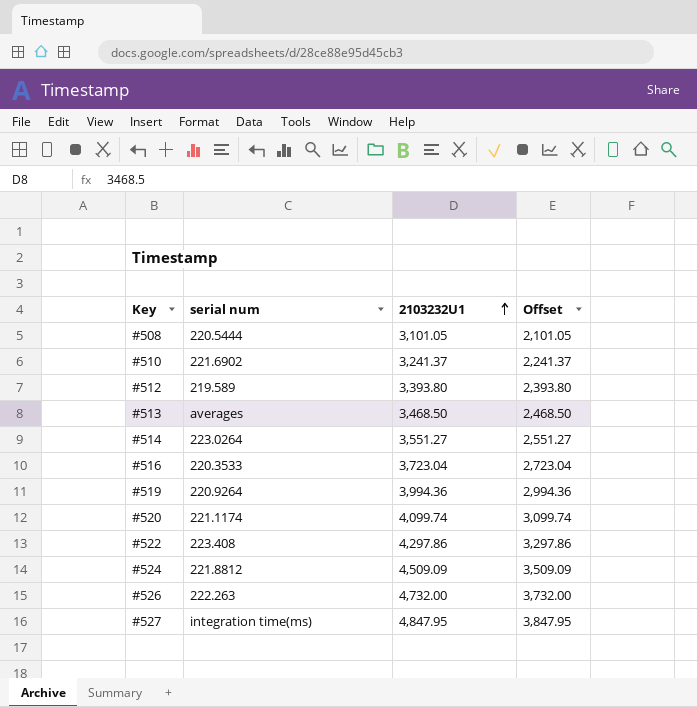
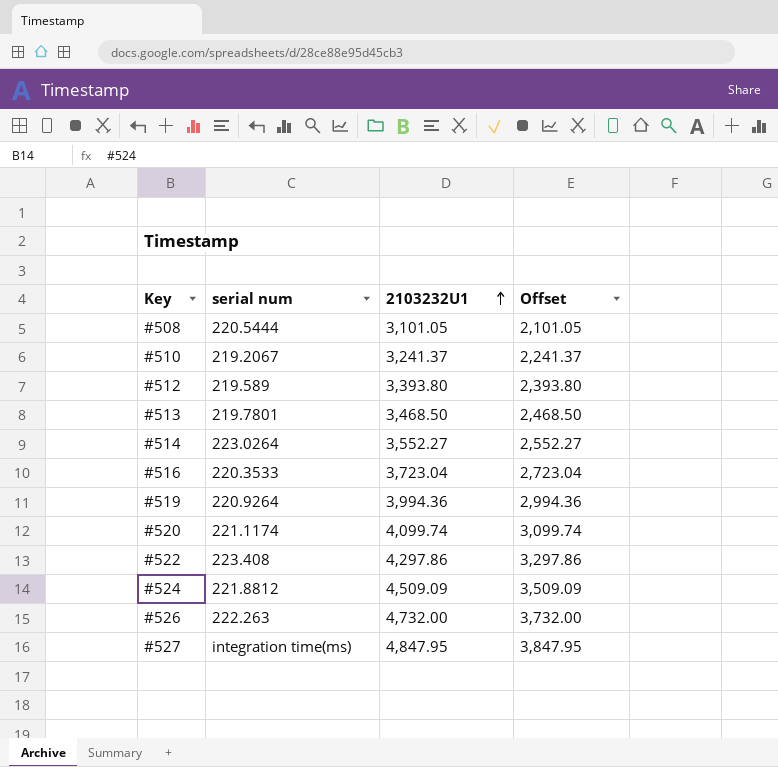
#510 | serial num: 221.6902 -> 219.2067
#513 | serial num: averages -> 219.7801
#514 | 2103232U1: 3,551.27 -> 3,552.27
#514 | Offset: 2,551.27 -> 2,552.27

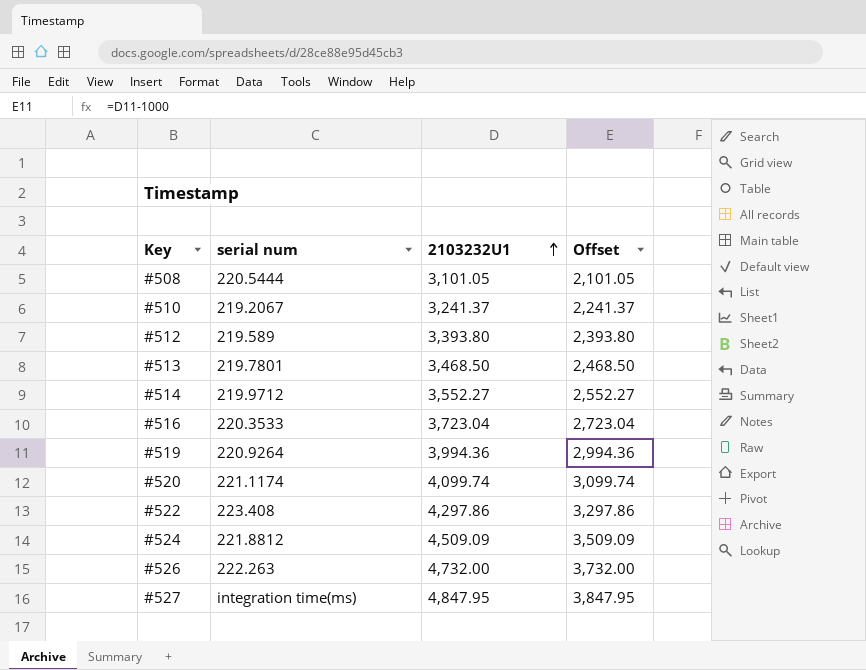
#514 | serial num: 223.0264 -> 219.9712

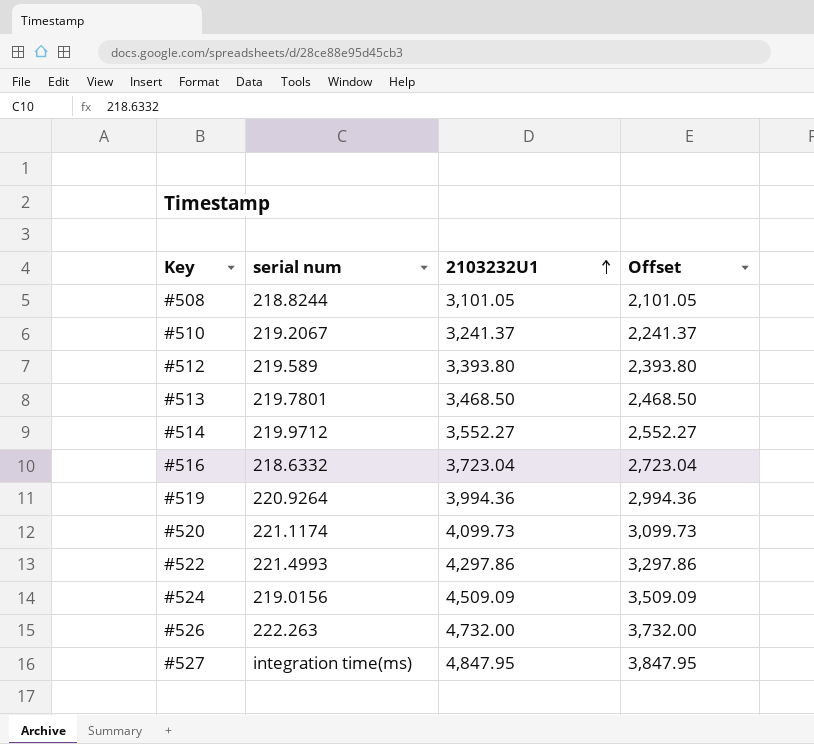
#508 | serial num: 220.5444 -> 218.8244
#516 | serial num: 220.3533 -> 218.6332
#520 | 2103232U1: 4,099.74 -> 4,099.73
#520 | Offset: 3,099.74 -> 3,099.73
#522 | serial num: 223.408 -> 221.4993
#524 | serial num: 221.8812 -> 219.0156

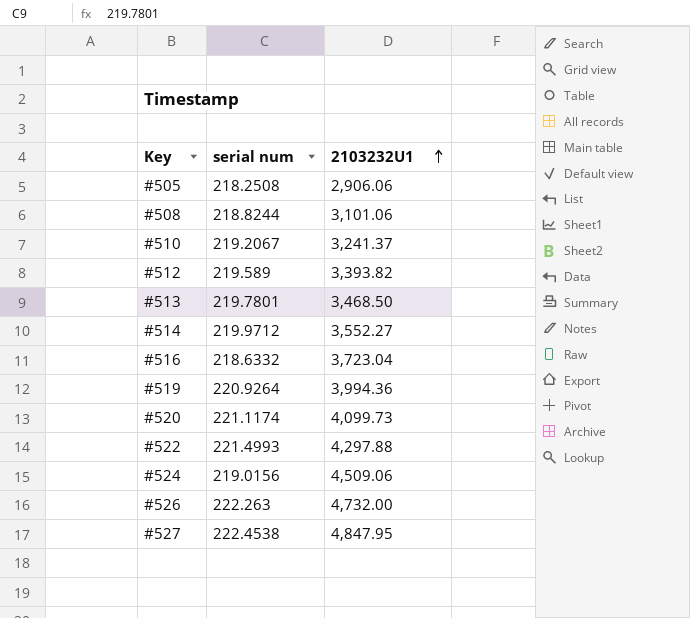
column Offset | formula: [2103232U1] - 1000 -> none
row #505: none -> 218.2508 | 2,906.06
#508 | 2103232U1: 3,101.05 -> 3,101.06
#512 | 2103232U1: 3,393.80 -> 3,393.82
#522 | 2103232U1: 4,297.86 -> 4,297.88
#524 | 2103232U1: 4,509.09 -> 4,509.06
#527 | serial num: integration time(ms) -> 222.4538

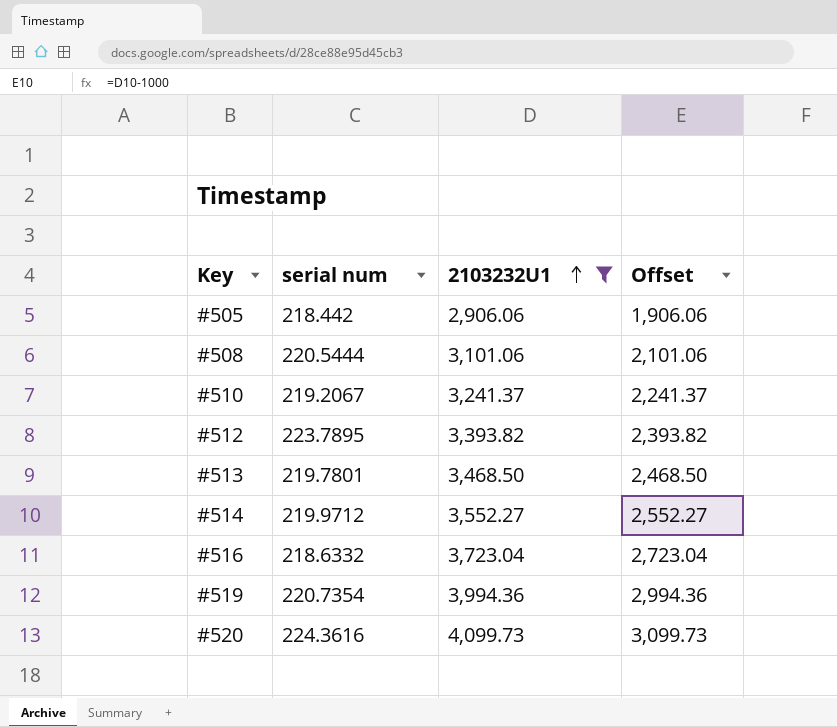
filter: none -> 2103232U1 <= 4,099.73
column Offset | formula: none -> [2103232U1] - 1000
#505 | serial num: 218.2508 -> 218.442
#508 | serial num: 218.8244 -> 220.5444
#512 | serial num: 219.589 -> 223.7895
#519 | serial num: 220.9264 -> 220.7354
#520 | serial num: 221.1174 -> 224.3616

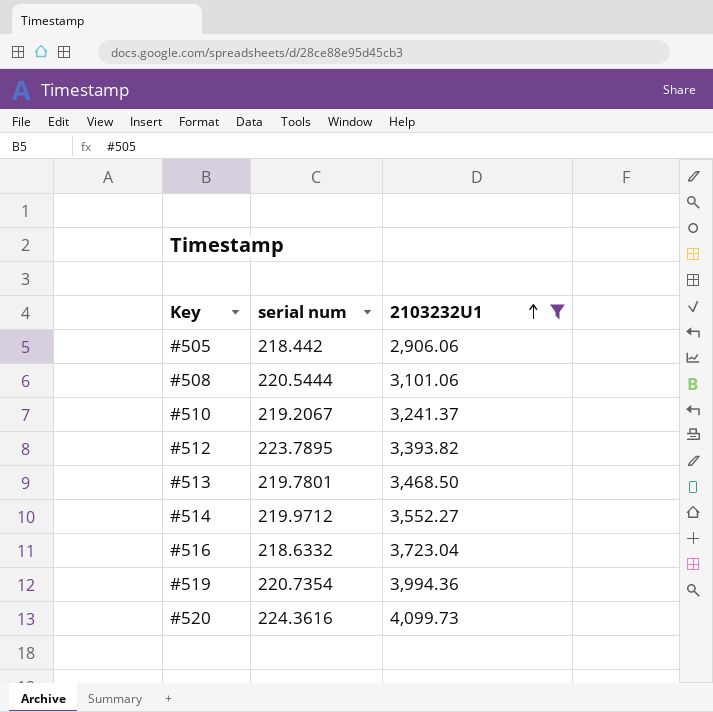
column Offset | formula: [2103232U1] - 1000 -> none

